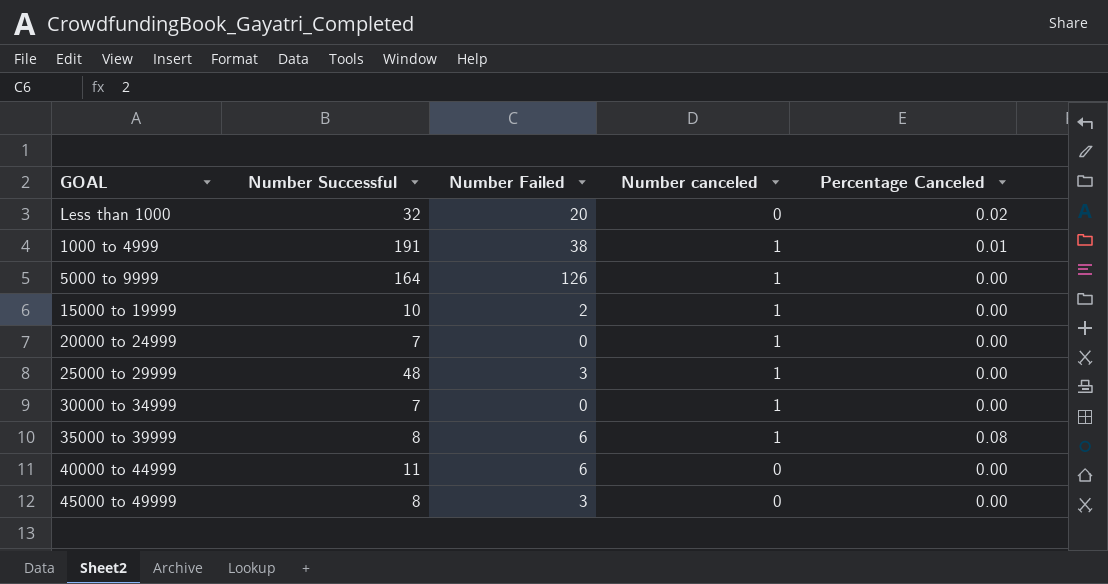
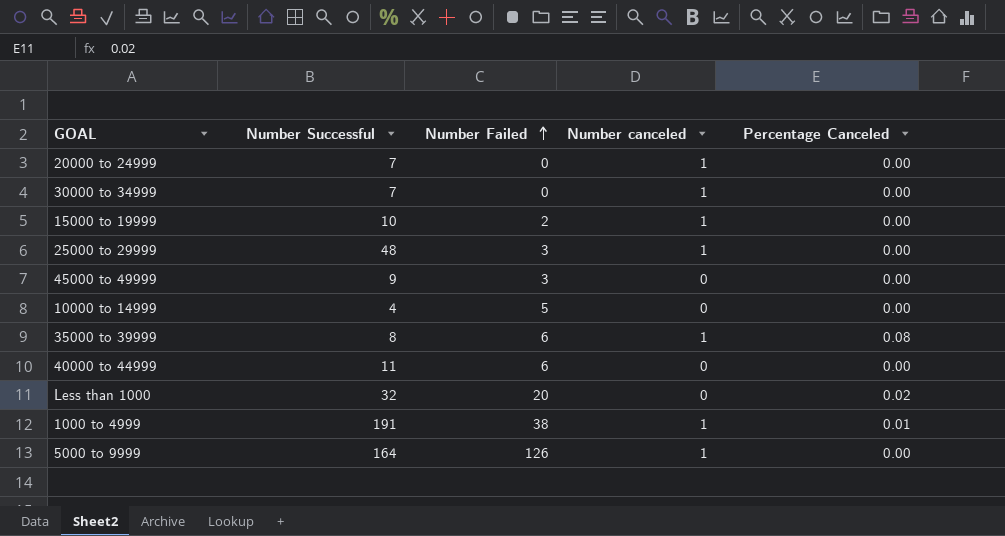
row order: none -> Number Failed ascending
45000 to 49999 | Number Successful: 8 -> 9
row 10000 to 14999: none -> 4 | 5 | 0 | 0.00

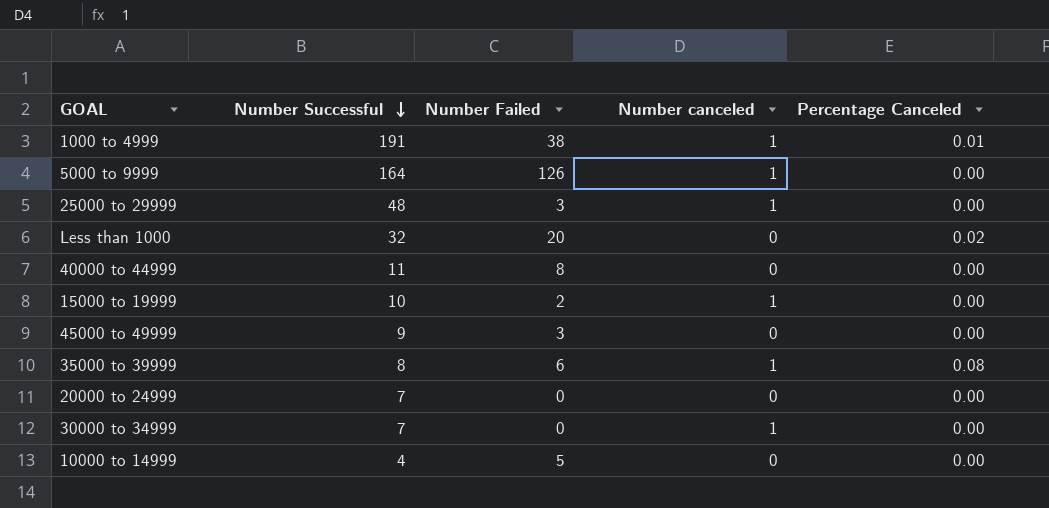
row order: Number Failed ascending -> Number Successful descending
40000 to 44999 | Number Failed: 6 -> 8
20000 to 24999 | Number canceled: 1 -> 0

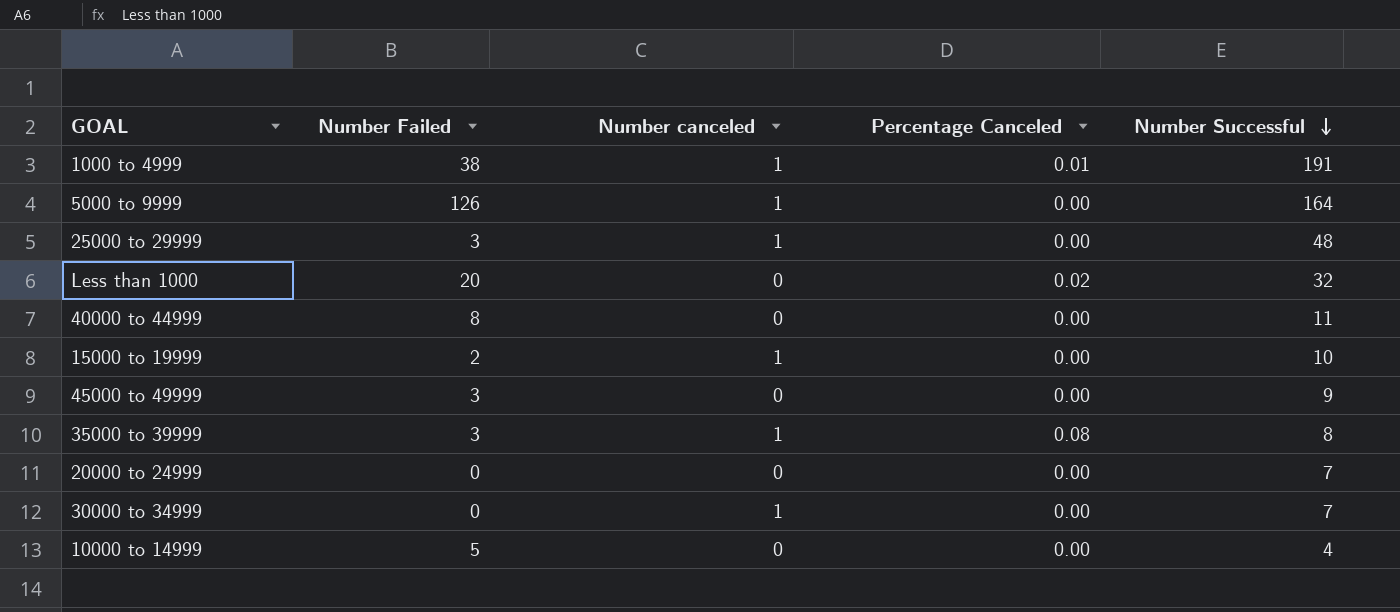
column Number Successful | position: 2 -> 5
35000 to 39999 | Number Failed: 6 -> 3

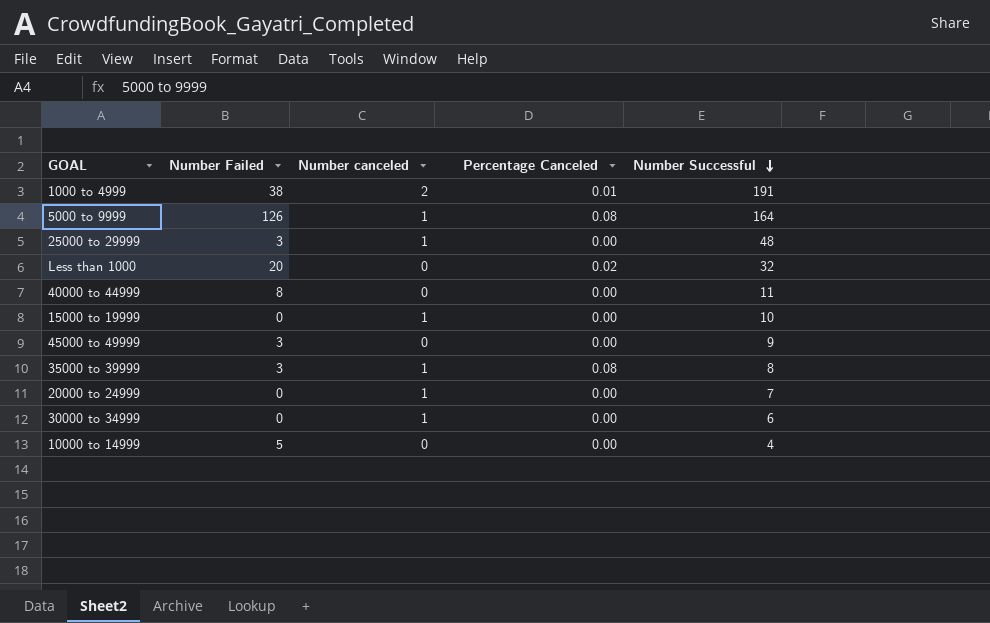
1000 to 4999 | Number canceled: 1 -> 2
5000 to 9999 | Percentage Canceled: 0.00 -> 0.08
15000 to 19999 | Number Failed: 2 -> 0
20000 to 24999 | Number canceled: 0 -> 1
30000 to 34999 | Number Successful: 7 -> 6

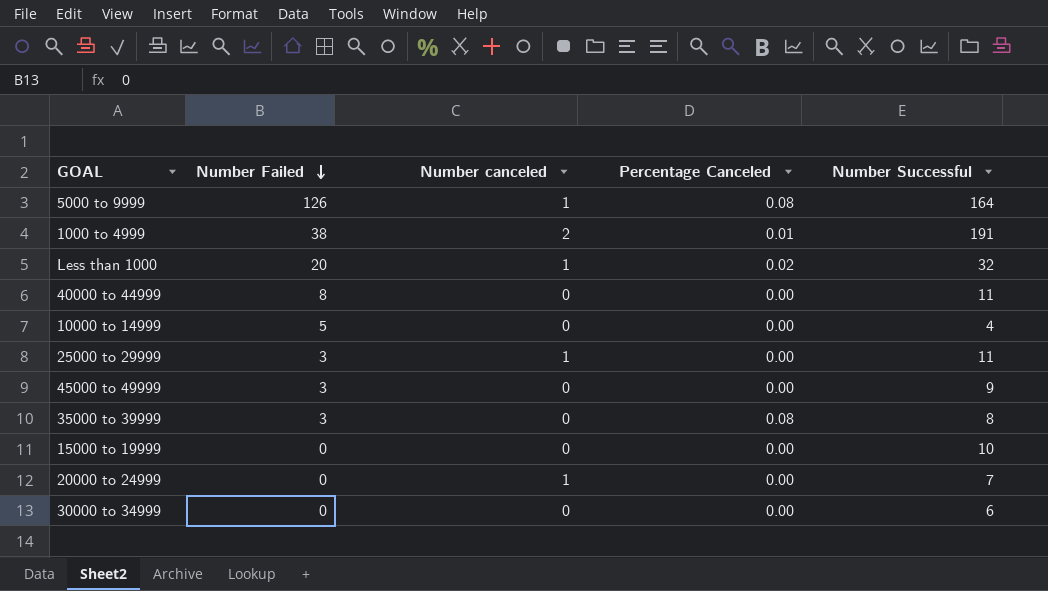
row order: Number Successful descending -> Number Failed descending
Less than 1000 | Number canceled: 0 -> 1
25000 to 29999 | Number Successful: 48 -> 11
35000 to 39999 | Number canceled: 1 -> 0
15000 to 19999 | Number canceled: 1 -> 0
30000 to 34999 | Number canceled: 1 -> 0

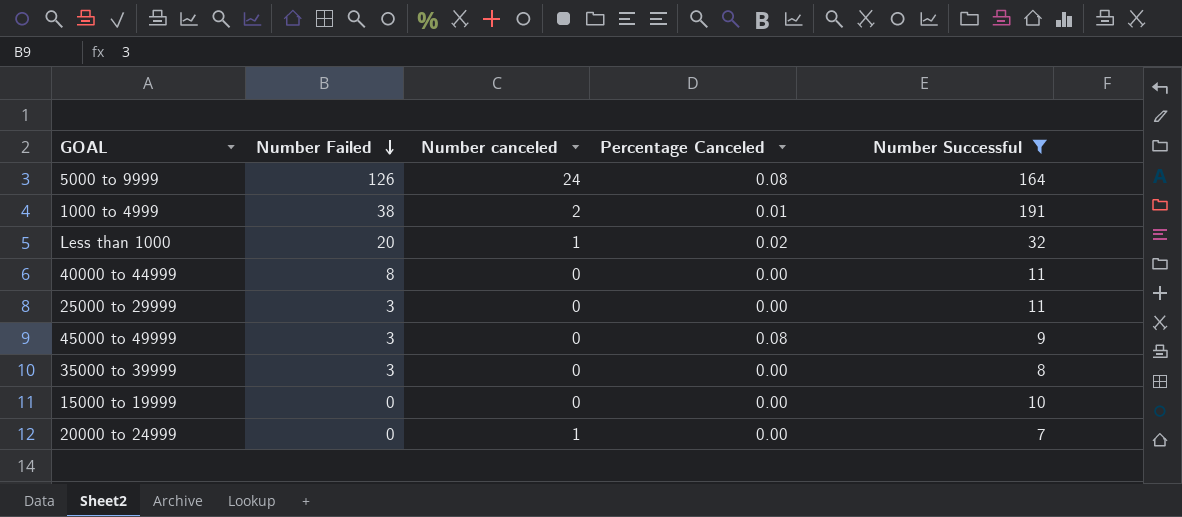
filter: none -> Number Successful >= 7
5000 to 9999 | Number canceled: 1 -> 24
25000 to 29999 | Number canceled: 1 -> 0
45000 to 49999 | Percentage Canceled: 0.00 -> 0.08
35000 to 39999 | Percentage Canceled: 0.08 -> 0.00

